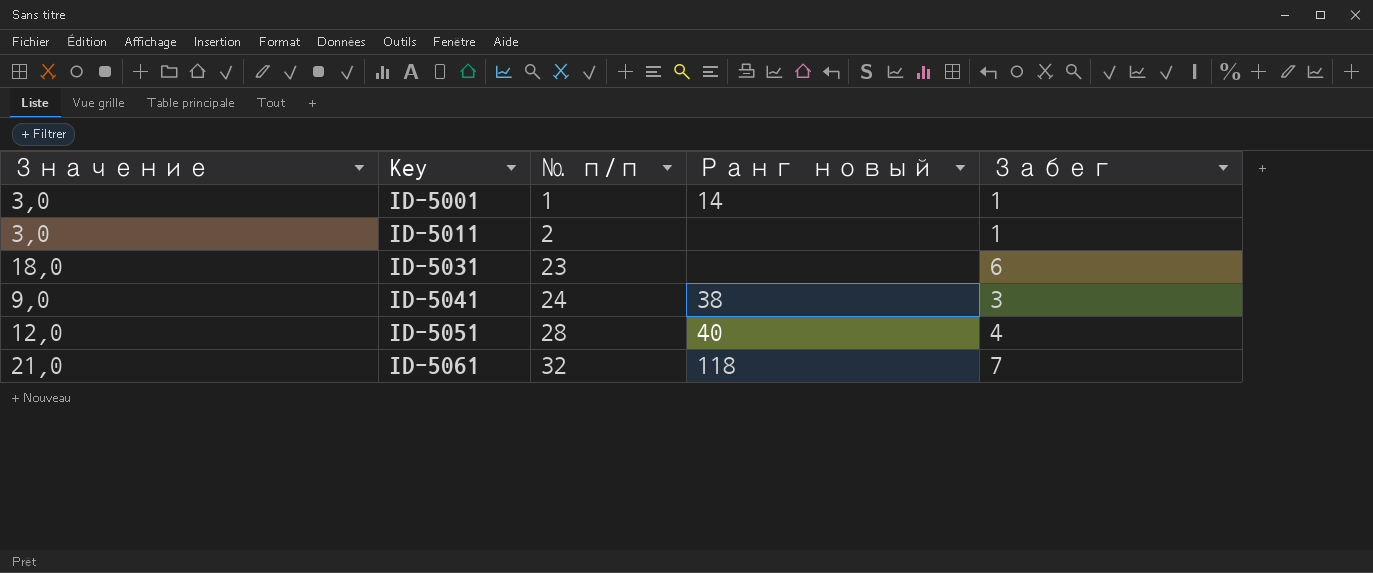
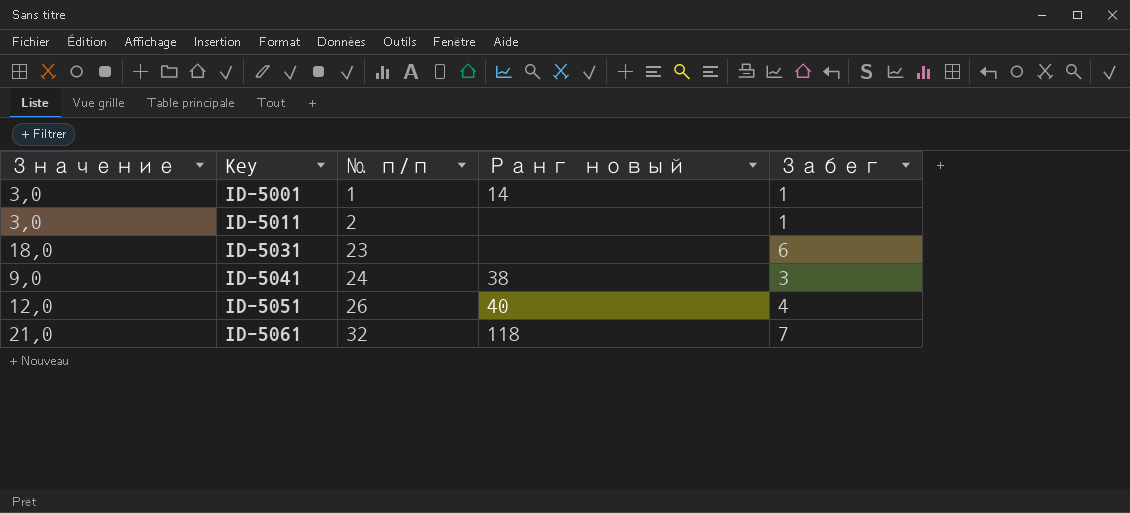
ID-5051 | № п/п: 28 -> 26

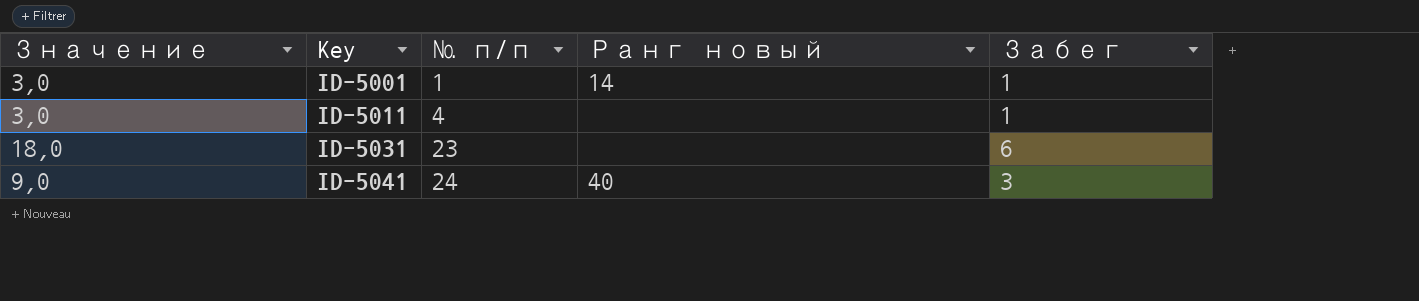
row ID-5051: 12,0 | 26 | 40 | 4 -> none
row ID-5061: 21,0 | 32 | 118 | 7 -> none
ID-5011 | № п/п: 2 -> 4
ID-5041 | Ранг новый: 38 -> 40

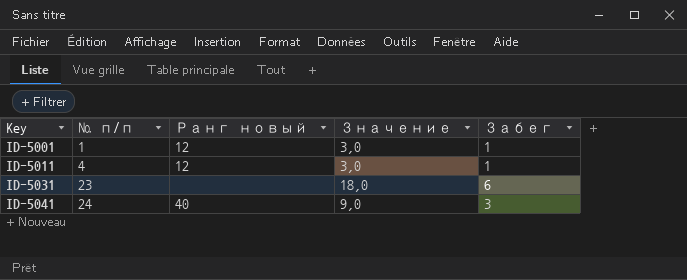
column Значение | position: 1 -> 4
ID-5001 | Ранг новый: 14 -> 12
ID-5011 | Ранг новый: none -> 12

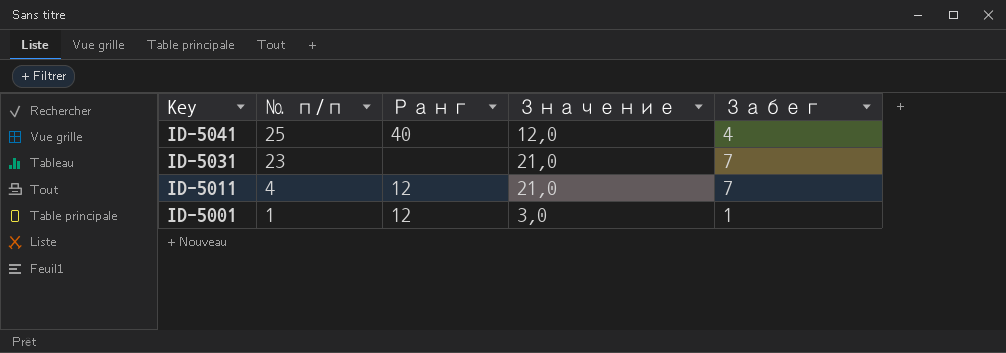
row order: Key ascending -> Key descending
column name: Ранг новый -> Ранг
ID-5041 | № п/п: 24 -> 25
ID-5041 | Значение: 9,0 -> 12,0
ID-5041 | Забег: 3 -> 4
ID-5031 | Значение: 18,0 -> 21,0
ID-5031 | Забег: 6 -> 7
ID-5011 | Значение: 3,0 -> 21,0
ID-5011 | Забег: 1 -> 7

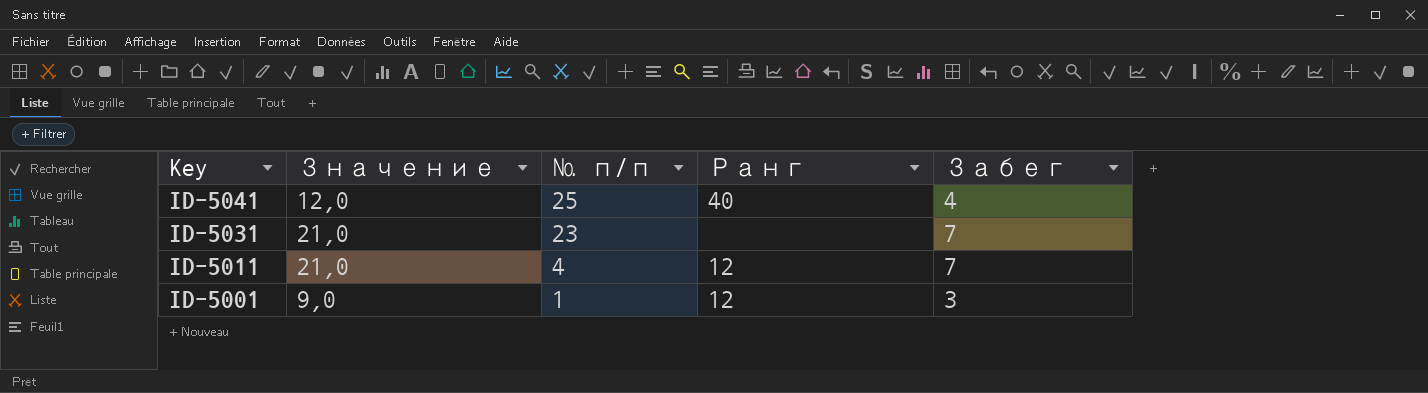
column Значение | position: 4 -> 2
ID-5001 | Значение: 3,0 -> 9,0
ID-5001 | Забег: 1 -> 3

